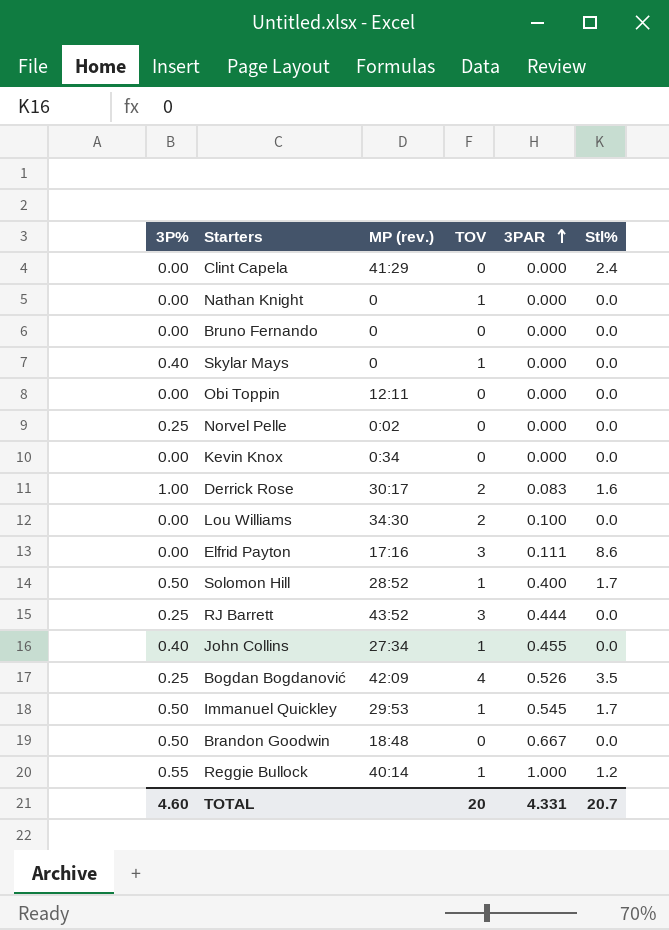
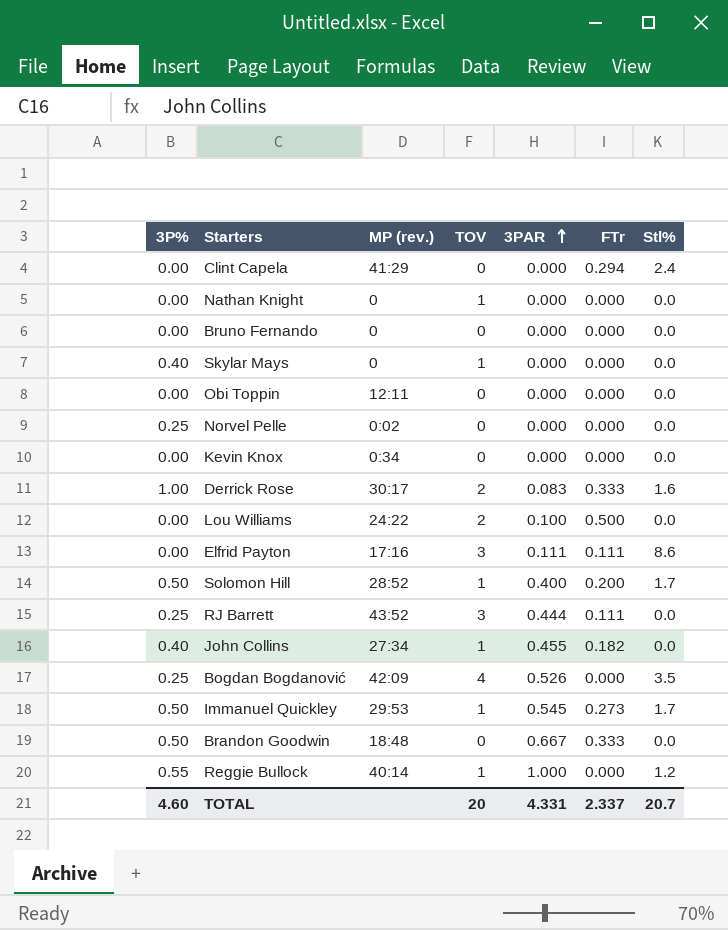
column FTr | position: none -> 6
Lou Williams | MP (rev.): 34:30 -> 24:22

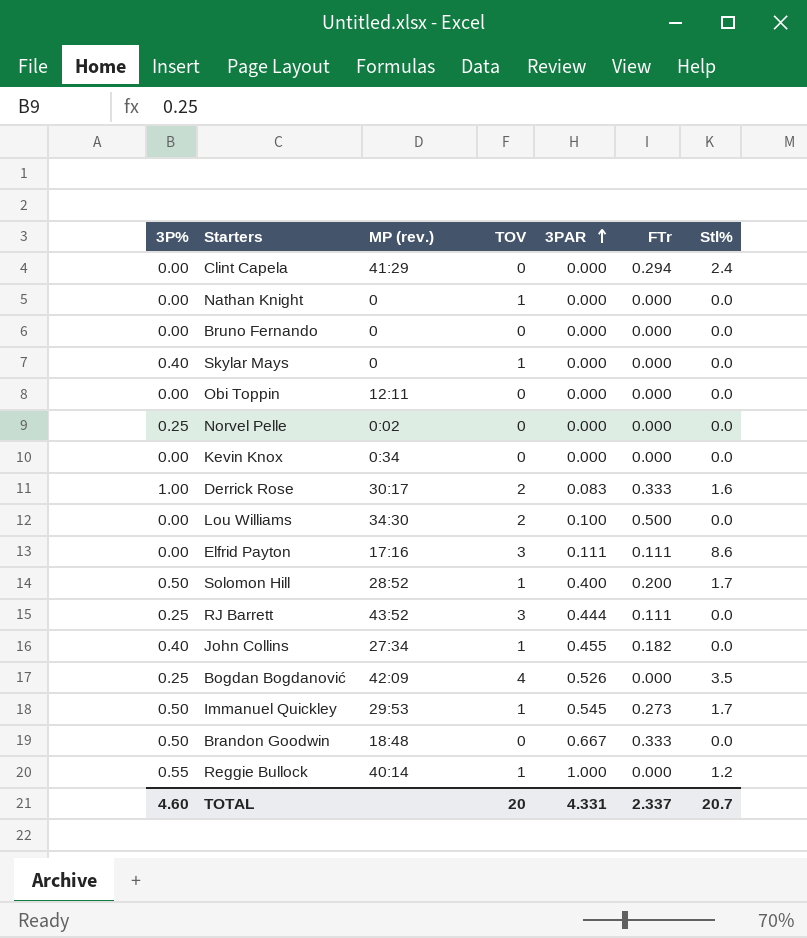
Lou Williams | MP (rev.): 24:22 -> 34:30

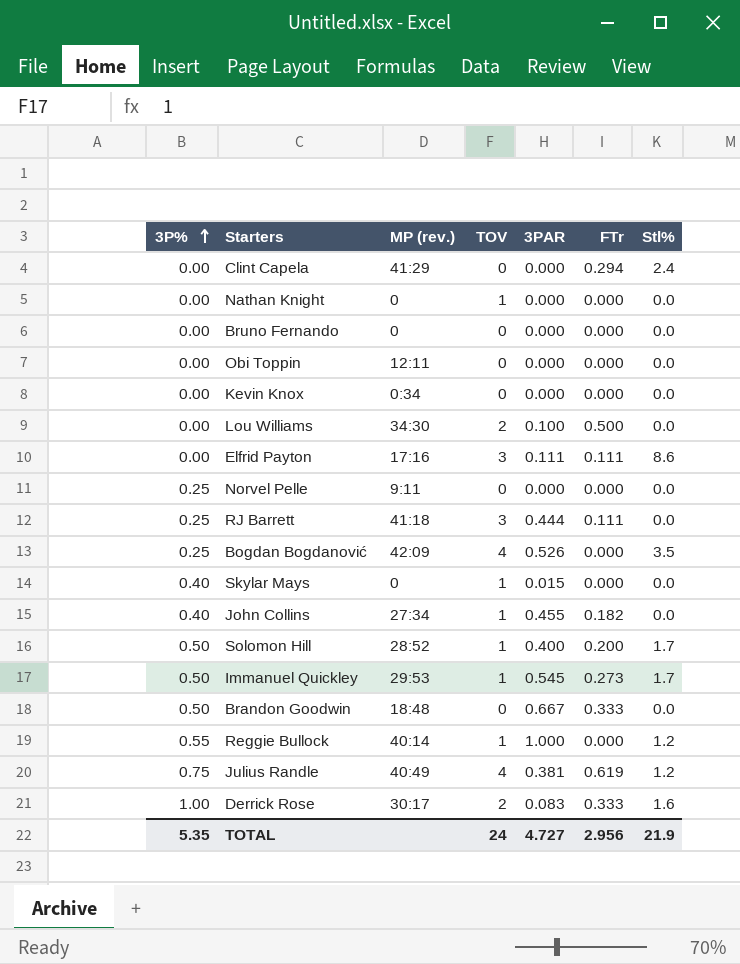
row order: 3PAR ascending -> 3P% ascending
Norvel Pelle | MP (rev.): 0:02 -> 9:11
RJ Barrett | MP (rev.): 43:52 -> 41:18
Skylar Mays | 3PAR: 0.000 -> 0.015
row Julius Randle: none -> 0.75 | 40:49 | 4 | 0.381 | 0.619 | 1.2
TOTAL | 3P%: 4.60 -> 5.35
TOTAL | TOV: 20 -> 24
TOTAL | 3PAR: 4.331 -> 4.727
TOTAL | FTr: 2.337 -> 2.956
TOTAL | Stl%: 20.7 -> 21.9

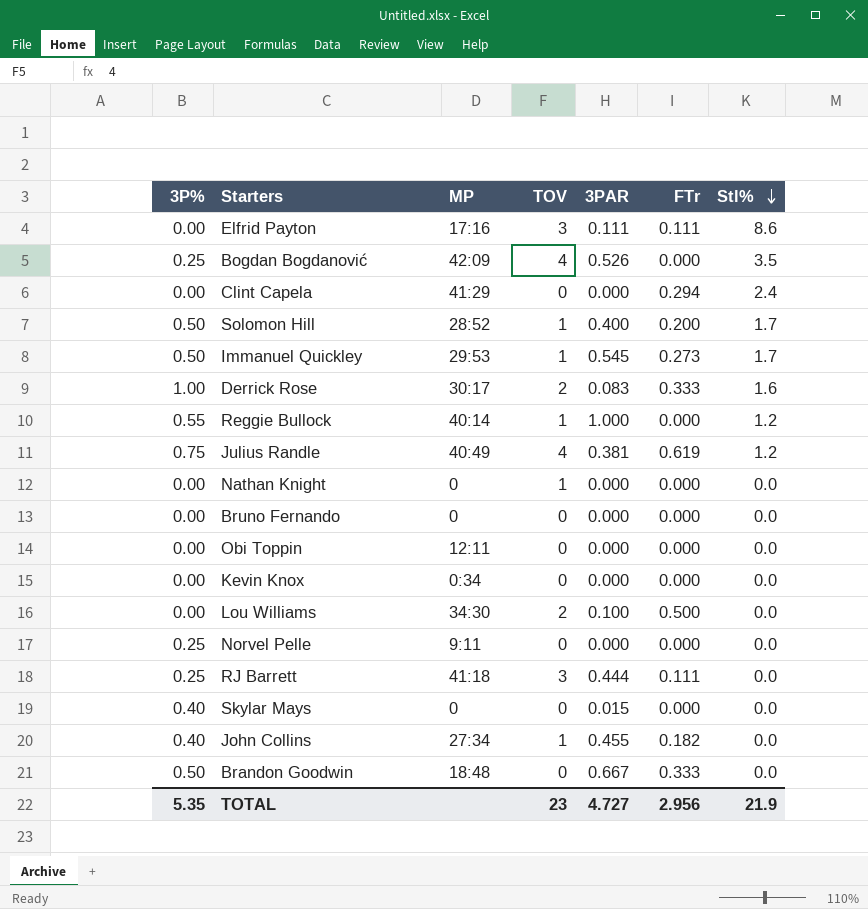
row order: 3P% ascending -> Stl% descending
column name: MP (rev.) -> MP
Skylar Mays | TOV: 1 -> 0
TOTAL | TOV: 24 -> 23

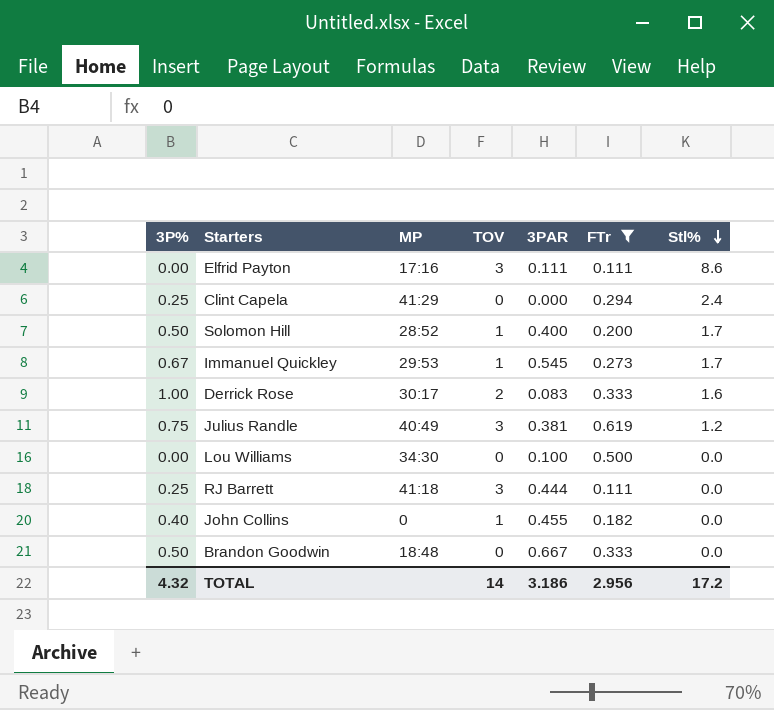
filter: none -> FTr != 0.000
Clint Capela | 3P%: 0.00 -> 0.25
Immanuel Quickley | 3P%: 0.50 -> 0.67
Julius Randle | TOV: 4 -> 3
Lou Williams | TOV: 2 -> 0
John Collins | MP: 27:34 -> 0
TOTAL | 3P%: 5.35 -> 4.32
TOTAL | TOV: 23 -> 14
TOTAL | 3PAR: 4.727 -> 3.186
TOTAL | Stl%: 21.9 -> 17.2

